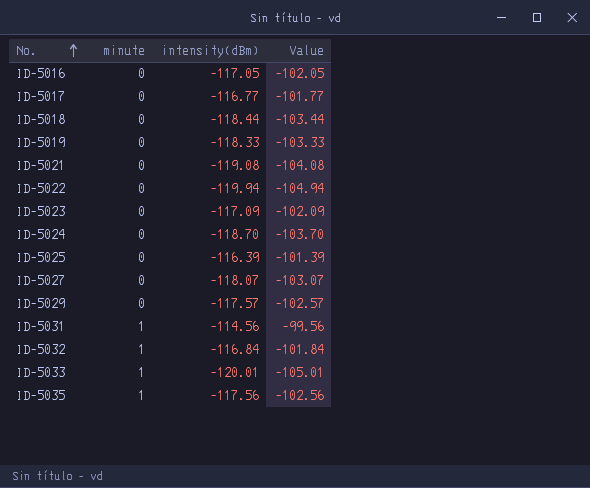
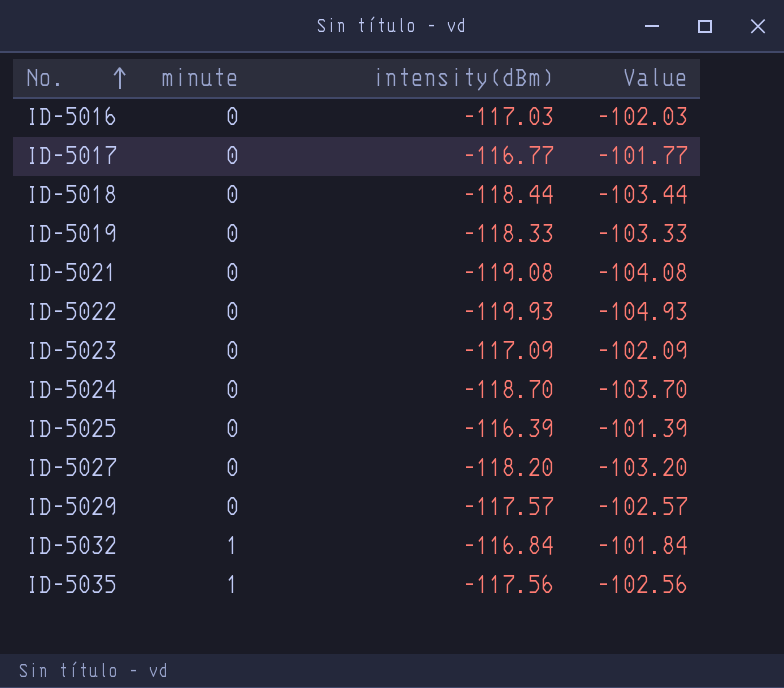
row ID-5031: 1 | -114.56 | -99.56 -> none
row ID-5033: 1 | -120.01 | -105.01 -> none
ID-5016 | intensity(dBm): -117.05 -> -117.03
ID-5016 | Value: -102.05 -> -102.03
ID-5022 | intensity(dBm): -119.94 -> -119.93
ID-5022 | Value: -104.94 -> -104.93
ID-5027 | intensity(dBm): -118.07 -> -118.20
ID-5027 | Value: -103.07 -> -103.20

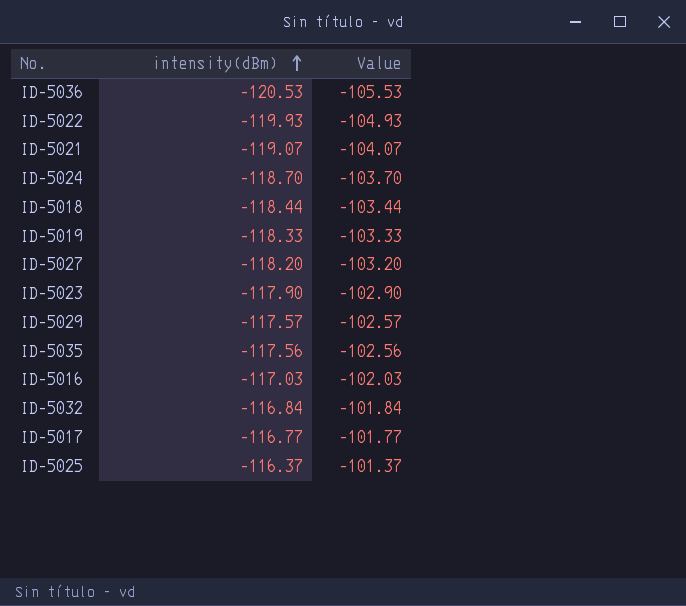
row order: No. ascending -> intensity(dBm) ascending
column minute | position: 2 -> none
row ID-5036: none -> -120.53 | -105.53
ID-5021 | intensity(dBm): -119.08 -> -119.07
ID-5021 | Value: -104.08 -> -104.07
ID-5023 | intensity(dBm): -117.09 -> -117.90
ID-5023 | Value: -102.09 -> -102.90
ID-5025 | intensity(dBm): -116.39 -> -116.37
ID-5025 | Value: -101.39 -> -101.37

